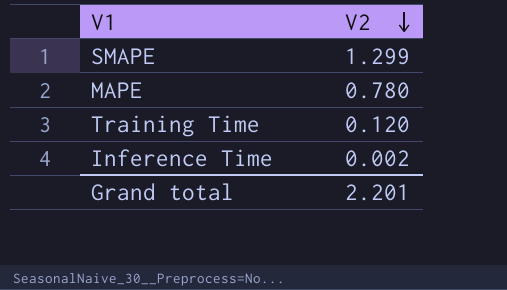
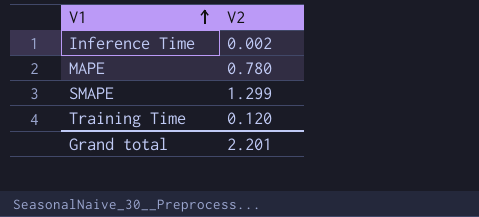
row order: V2 descending -> V1 ascending

